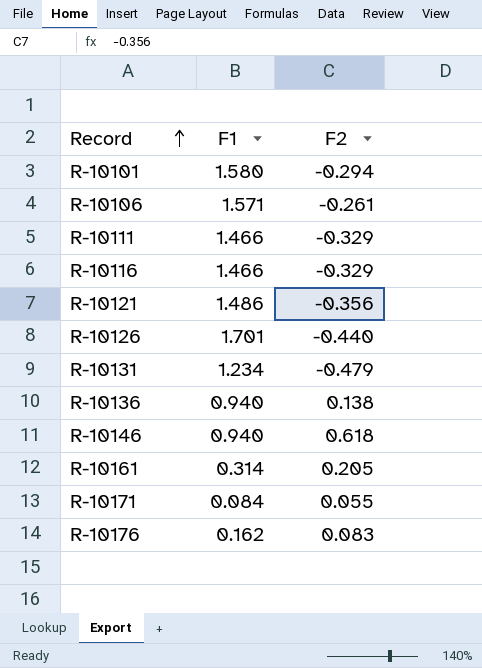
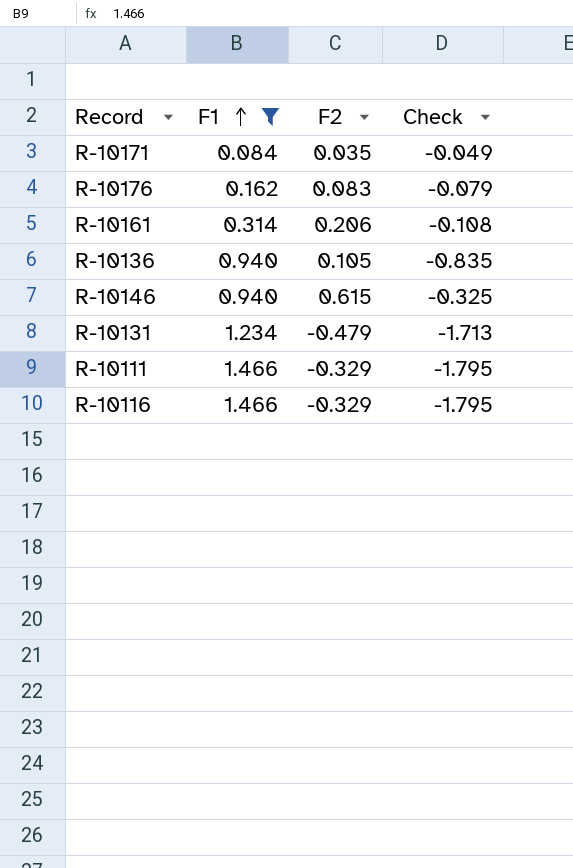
filter: none -> F1 <= 1.466
row order: Record ascending -> F1 ascending
column Check | formula: none -> [F2] - [F1]
R-10171 | F2: 0.055 -> 0.035
R-10161 | F2: 0.205 -> 0.206
R-10136 | F2: 0.138 -> 0.105
R-10146 | F2: 0.618 -> 0.615

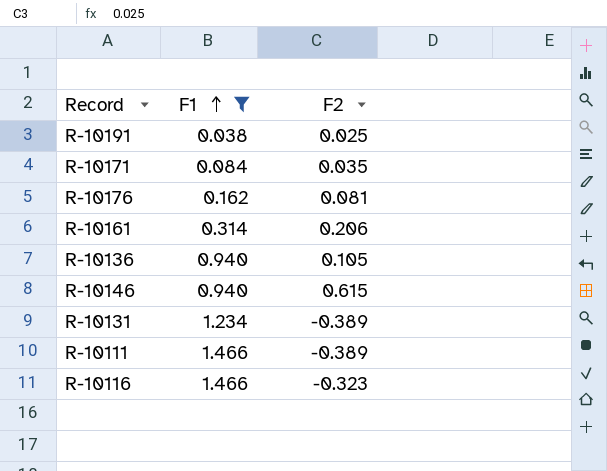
column Check | formula: [F2] - [F1] -> none
row R-10191: none -> 0.038 | 0.025
R-10176 | F2: 0.083 -> 0.081
R-10131 | F2: -0.479 -> -0.389
R-10111 | F2: -0.329 -> -0.389
R-10116 | F2: -0.329 -> -0.323

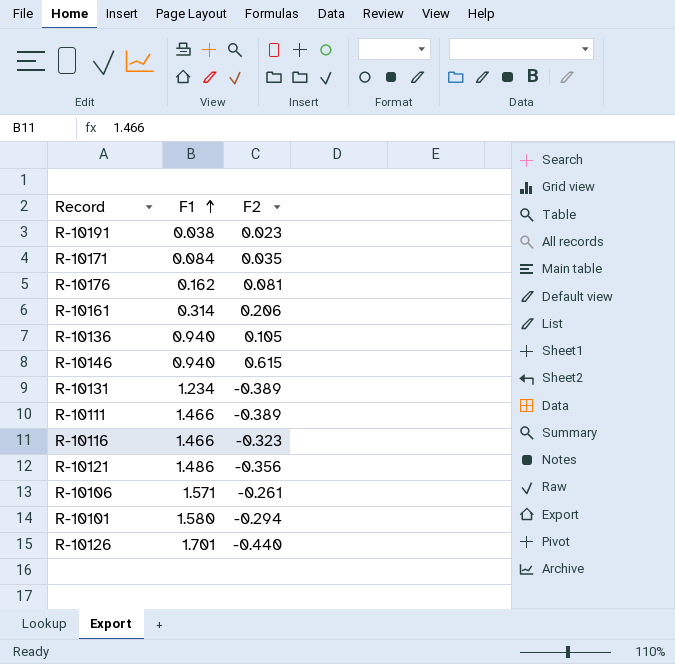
filter: F1 <= 1.466 -> none
R-10191 | F2: 0.025 -> 0.023

